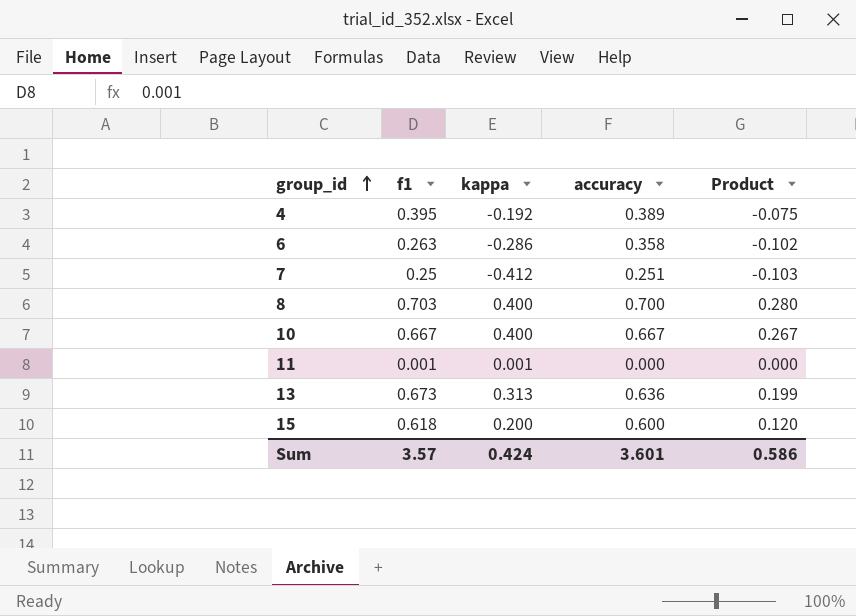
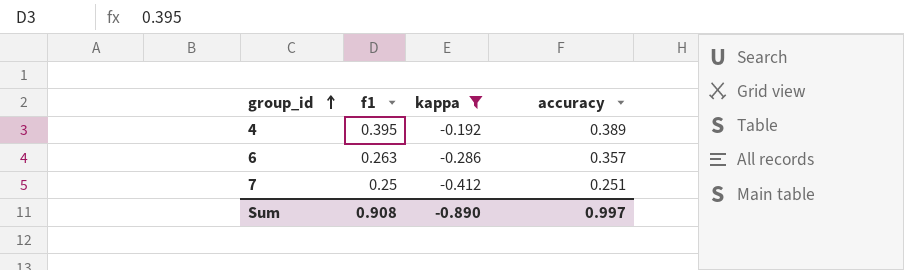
filter: none -> kappa <= -0.192
column Product | formula: [kappa] * [accuracy] -> none
6 | accuracy: 0.358 -> 0.357
Sum | f1: 3.57 -> 0.908
Sum | kappa: 0.424 -> -0.890
Sum | accuracy: 3.601 -> 0.997

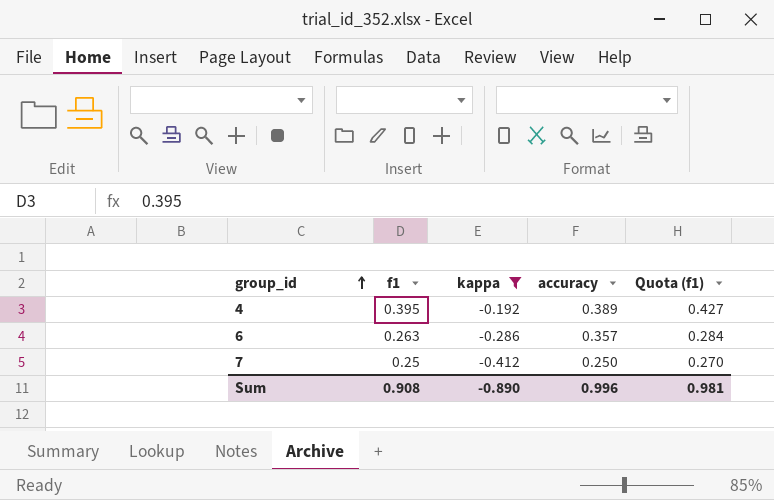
column Quota (f1) | formula: none -> [f1] * 1.08
7 | accuracy: 0.251 -> 0.250
Sum | accuracy: 0.997 -> 0.996

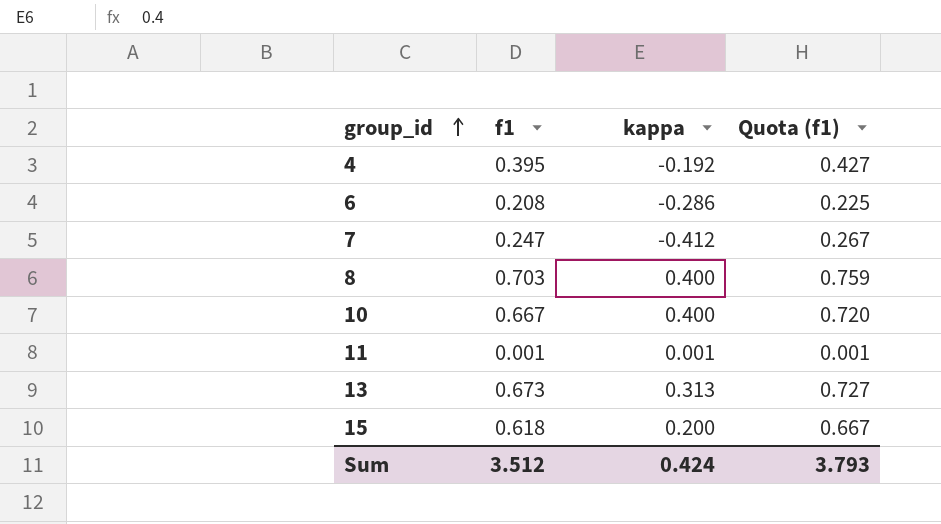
filter: kappa <= -0.192 -> none
column accuracy | position: 4 -> none
6 | f1: 0.263 -> 0.208
6 | Quota (f1): 0.284 -> 0.225
7 | f1: 0.25 -> 0.247
7 | Quota (f1): 0.270 -> 0.267
Sum | f1: 0.908 -> 3.512
Sum | kappa: -0.890 -> 0.424
Sum | Quota (f1): 0.981 -> 3.793

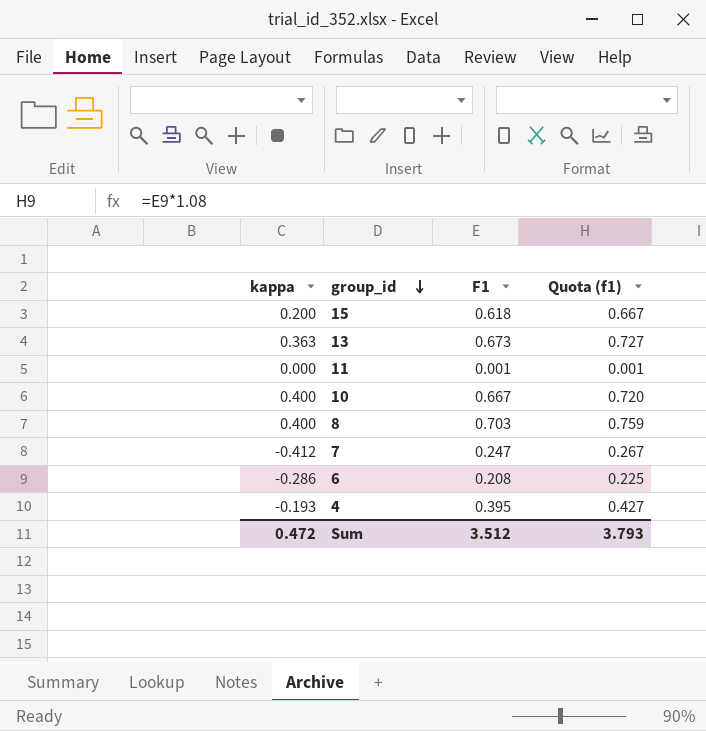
row order: group_id ascending -> group_id descending
column kappa | position: 3 -> 1
column name: f1 -> F1
13 | kappa: 0.313 -> 0.363
11 | kappa: 0.001 -> 0.000
4 | kappa: -0.192 -> -0.193
Sum | kappa: 0.424 -> 0.472

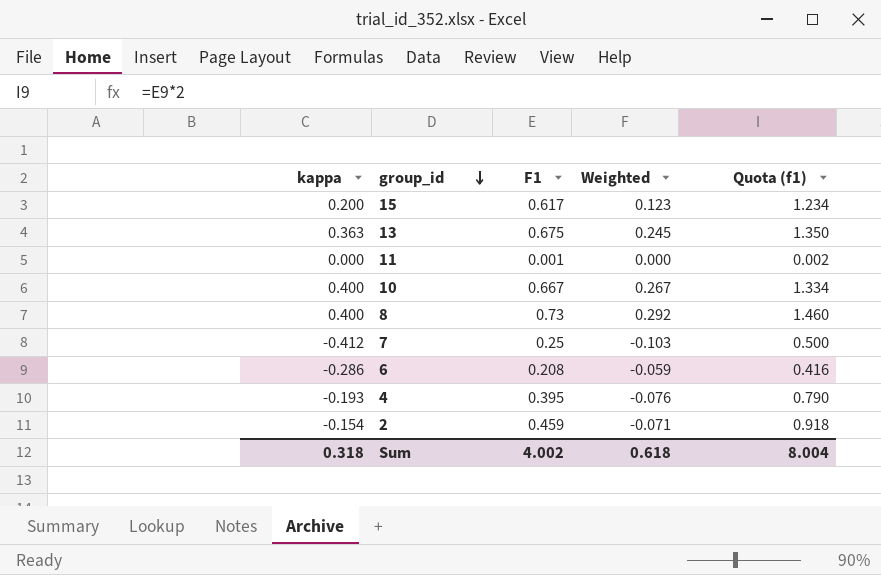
column Weighted | formula: none -> [kappa] * [F1]
column Quota (f1) | formula: [F1] * 1.08 -> [F1] * 2
15 | F1: 0.618 -> 0.617
13 | F1: 0.673 -> 0.675
8 | F1: 0.703 -> 0.73
7 | F1: 0.247 -> 0.25
row 2: none -> -0.154 | 0.459 | -0.071 | 0.918
Sum | kappa: 0.472 -> 0.318
Sum | F1: 3.512 -> 4.002
Sum | Quota (f1): 3.793 -> 8.004

